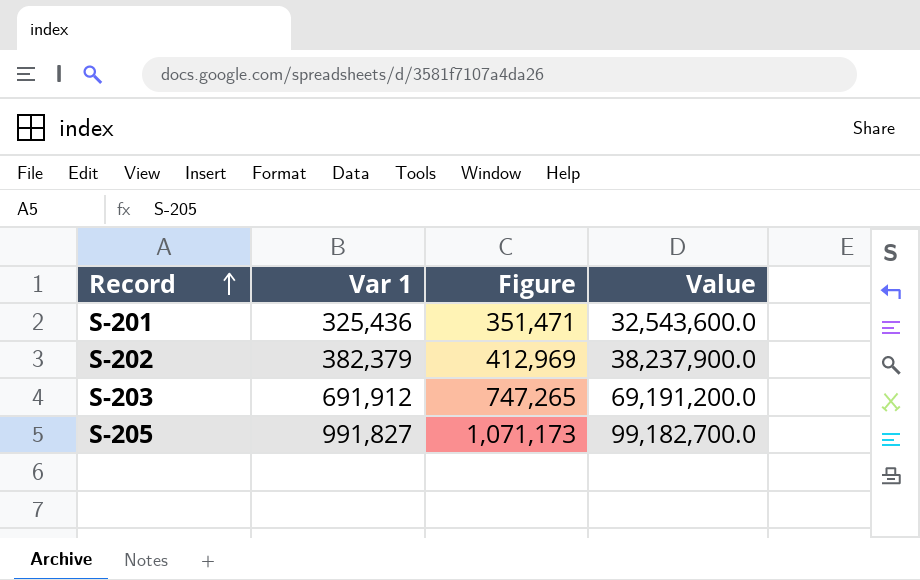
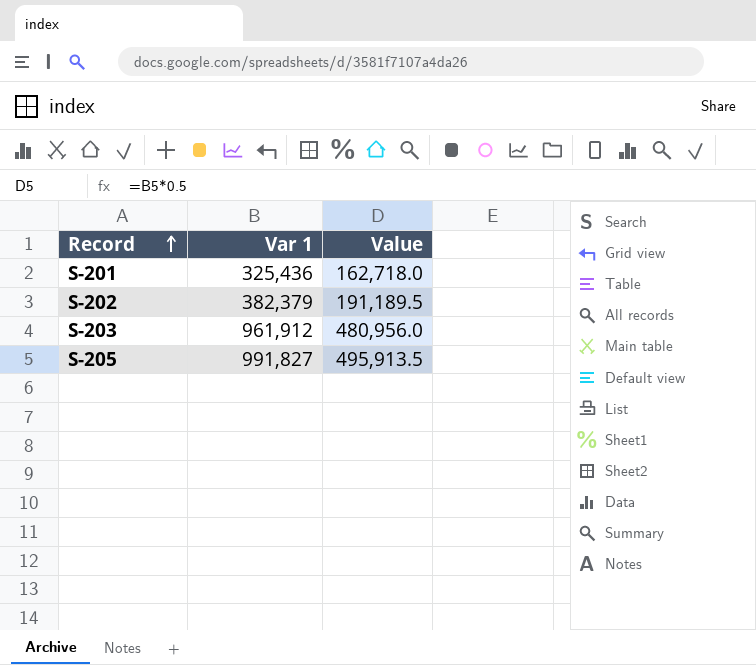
column Figure | formula: [Var 1] * 1.08 -> none
column Value | formula: [Var 1] * 100 -> [Var 1] * 0.5
S-203 | Var 1: 691,912 -> 961,912

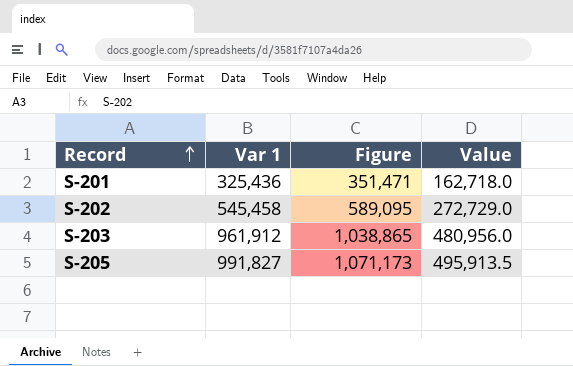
column Figure | formula: none -> [Var 1] * 1.08
S-202 | Var 1: 382,379 -> 545,458
S-202 | Value: 191,189.5 -> 272,729.0

